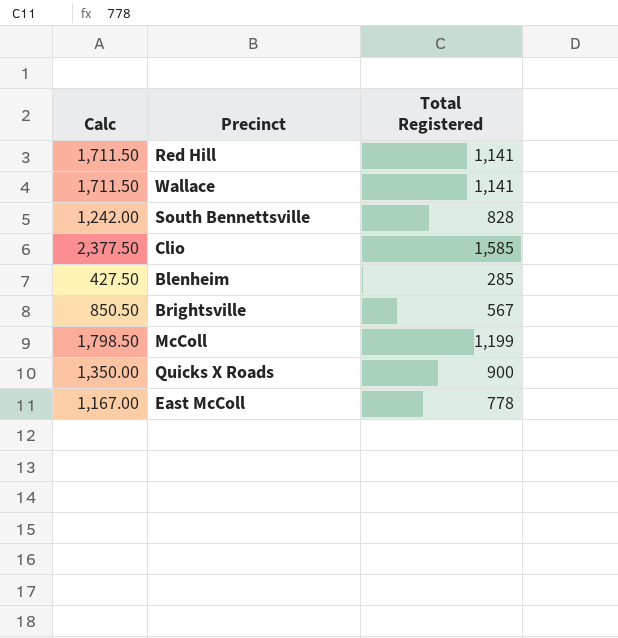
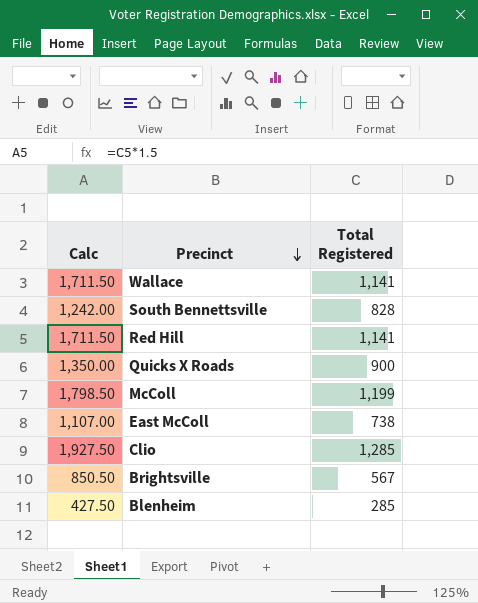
row order: none -> Precinct descending
East McColl | Calc: 1,167.00 -> 1,107.00
East McColl | Total Registered: 778 -> 738
Clio | Calc: 2,377.50 -> 1,927.50
Clio | Total Registered: 1,585 -> 1,285

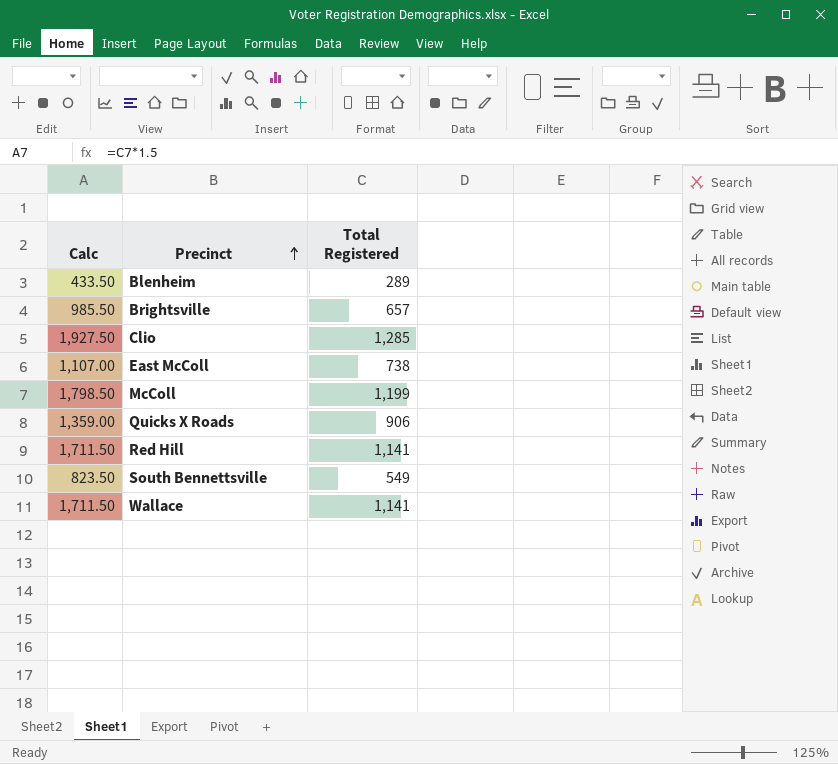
row order: Precinct descending -> Precinct ascending
Blenheim | Calc: 427.50 -> 433.50
Blenheim | Total Registered: 285 -> 289
Brightsville | Calc: 850.50 -> 985.50
Brightsville | Total Registered: 567 -> 657
Quicks X Roads | Calc: 1,350.00 -> 1,359.00
Quicks X Roads | Total Registered: 900 -> 906
South Bennettsville | Calc: 1,242.00 -> 823.50
South Bennettsville | Total Registered: 828 -> 549

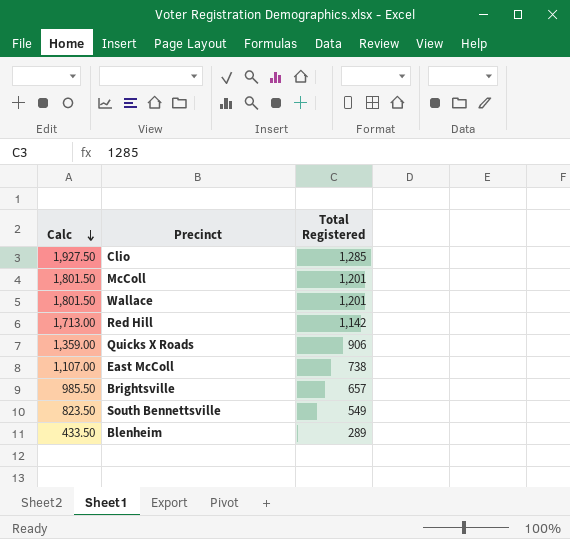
row order: Precinct ascending -> Calc descending
McColl | Calc: 1,798.50 -> 1,801.50
McColl | Total Registered: 1,199 -> 1,201
Wallace | Calc: 1,711.50 -> 1,801.50
Wallace | Total Registered: 1,141 -> 1,201
Red Hill | Calc: 1,711.50 -> 1,713.00
Red Hill | Total Registered: 1,141 -> 1,142

